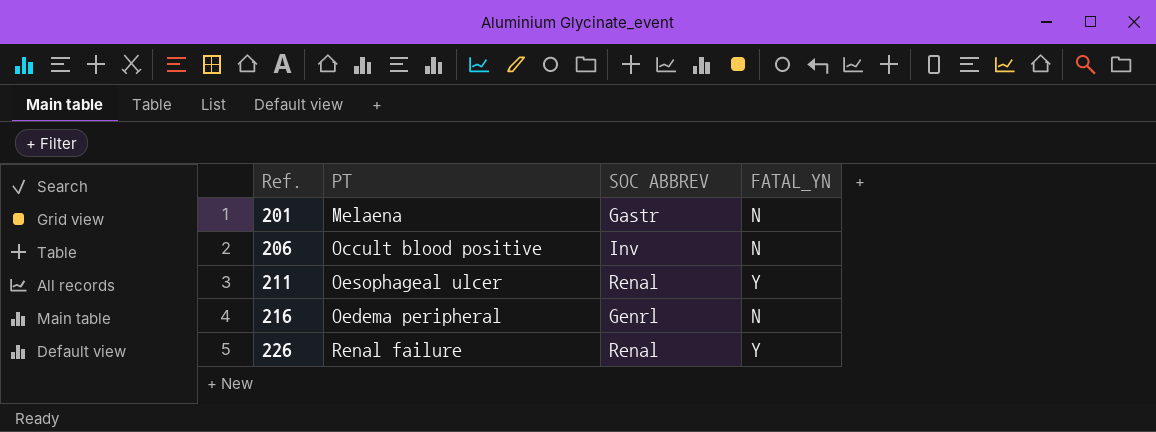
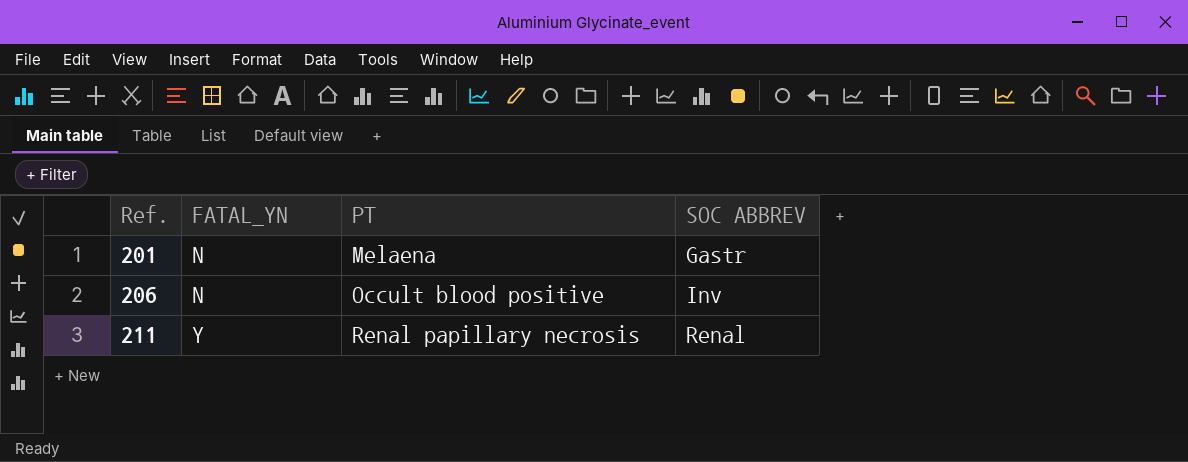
column FATAL_YN | position: 4 -> 2
row 216: Oedema peripheral | Genrl | N -> none
row 226: Renal failure | Renal | Y -> none
211 | PT: Oesophageal ulcer -> Renal papillary necrosis

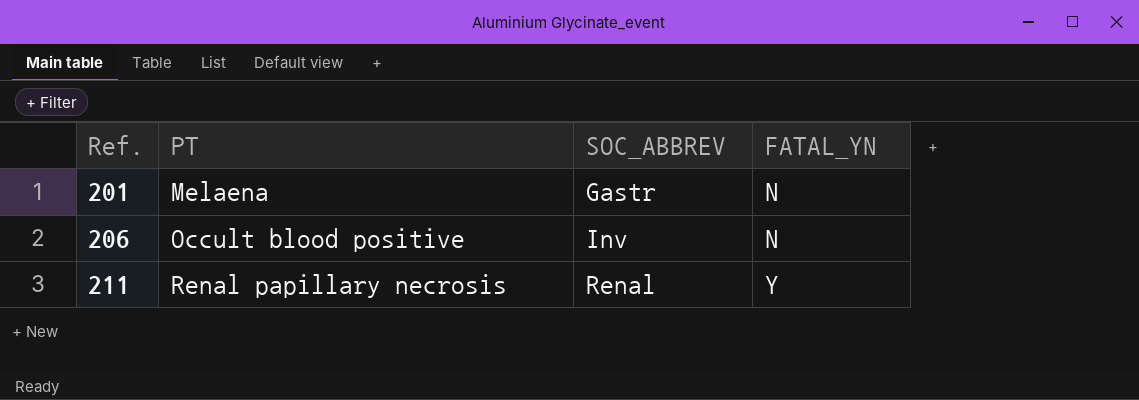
column name: SOC ABBREV -> SOC_ABBREV
column FATAL_YN | position: 2 -> 4

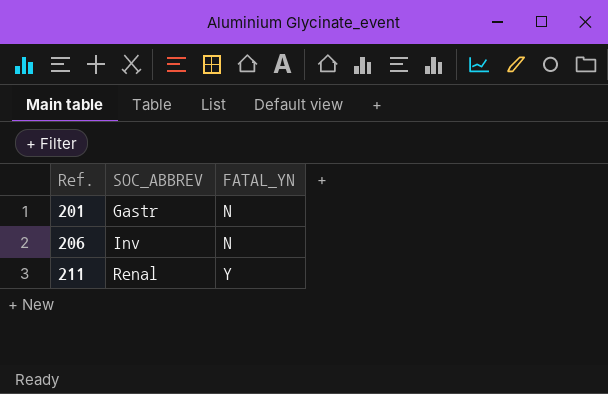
column PT | position: 2 -> none

